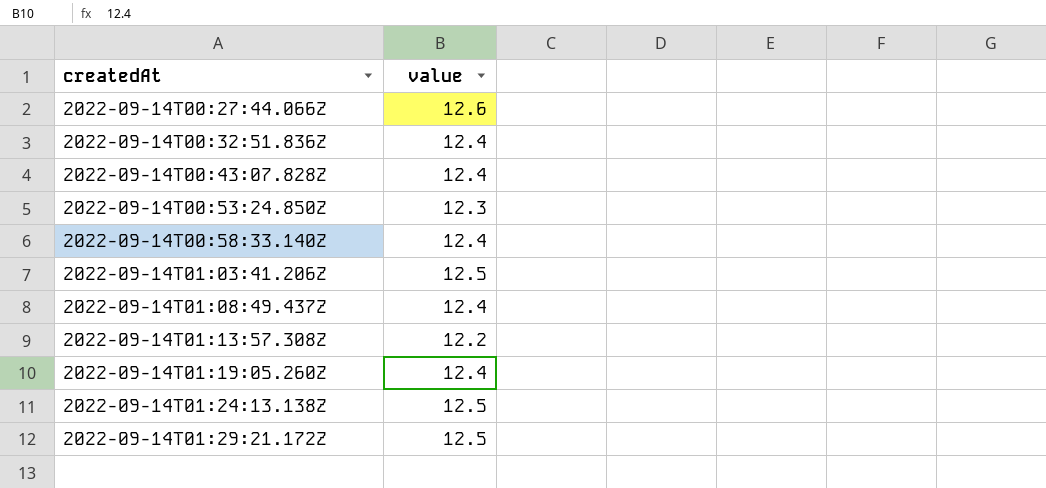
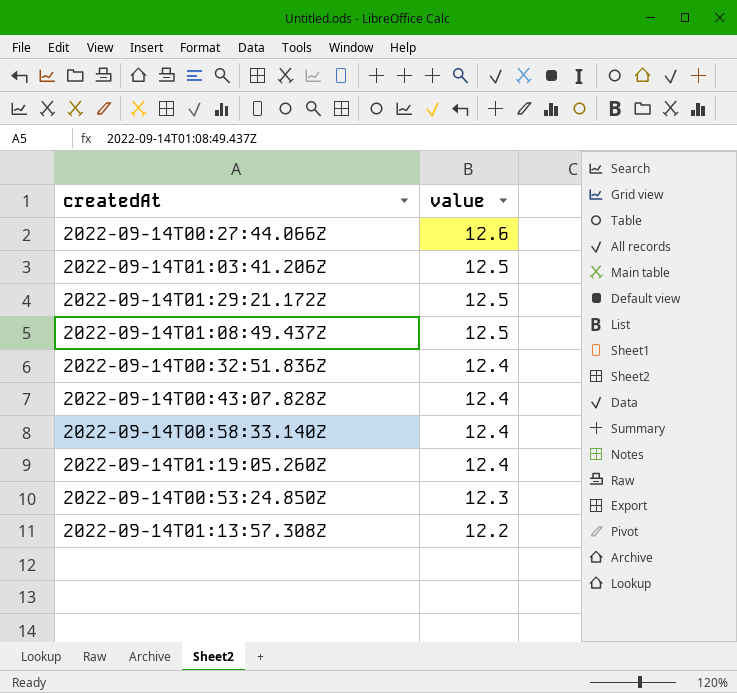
row order: createdAt ascending -> value descending
row 2022-09-14T01:24:13.138Z: 12.5 -> none
2022-09-14T01:08:49.437Z | value: 12.4 -> 12.5

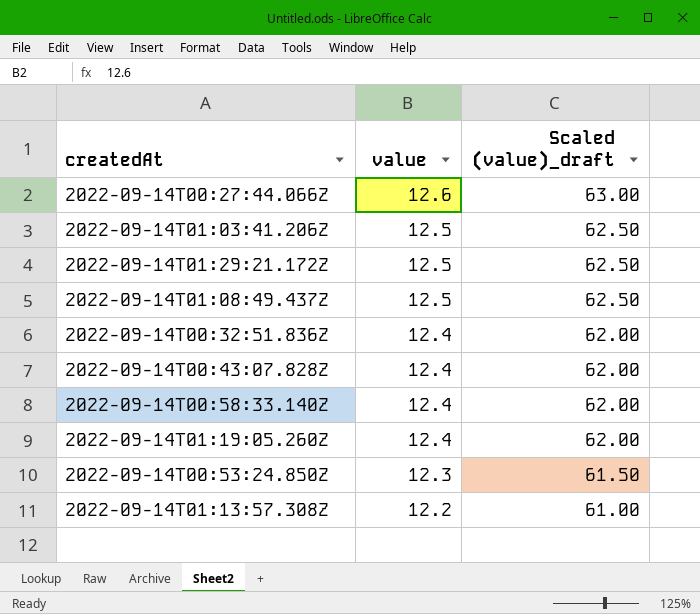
column Scaled (value)_draft | formula: none -> [value] * 5

